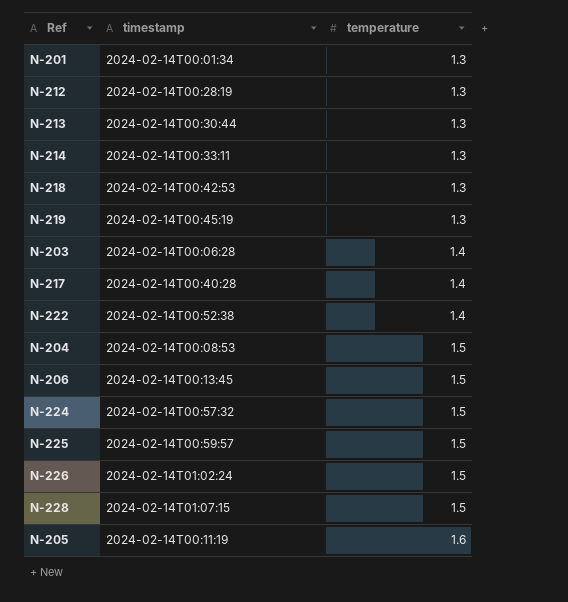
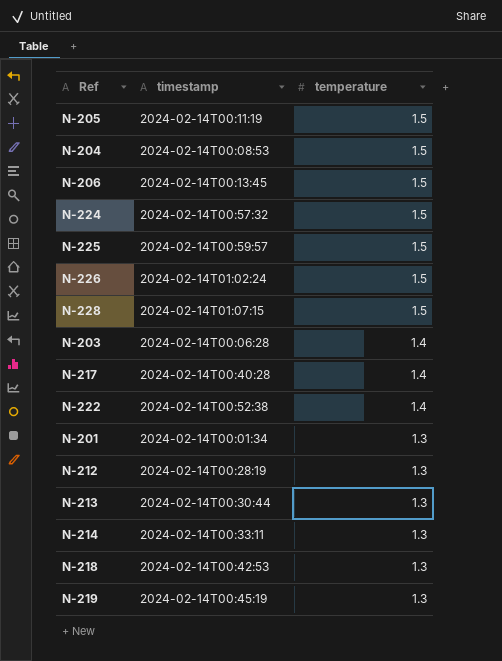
row order: temperature ascending -> temperature descending
N-205 | temperature: 1.6 -> 1.5

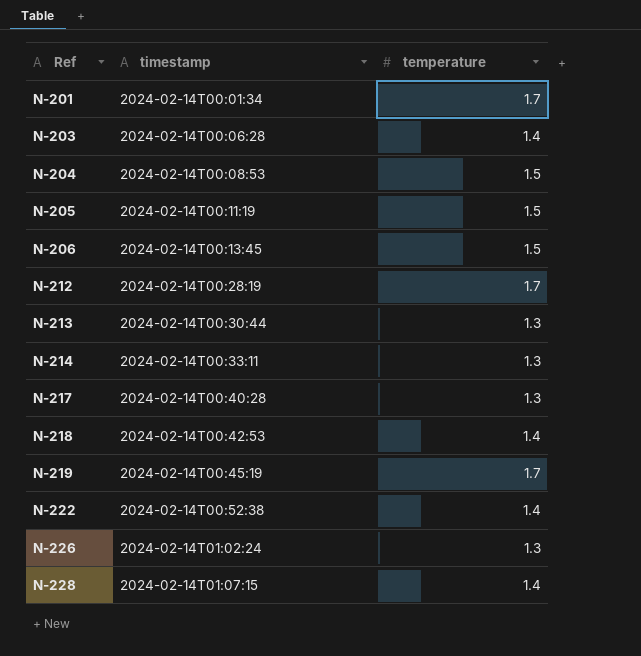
row order: temperature descending -> Ref ascending
row N-224: 2024-02-14T00:57:32 | 1.5 -> none
row N-225: 2024-02-14T00:59:57 | 1.5 -> none
N-201 | temperature: 1.3 -> 1.7
N-212 | temperature: 1.3 -> 1.7
N-217 | temperature: 1.4 -> 1.3
N-218 | temperature: 1.3 -> 1.4
N-219 | temperature: 1.3 -> 1.7
N-226 | temperature: 1.5 -> 1.3
N-228 | temperature: 1.5 -> 1.4

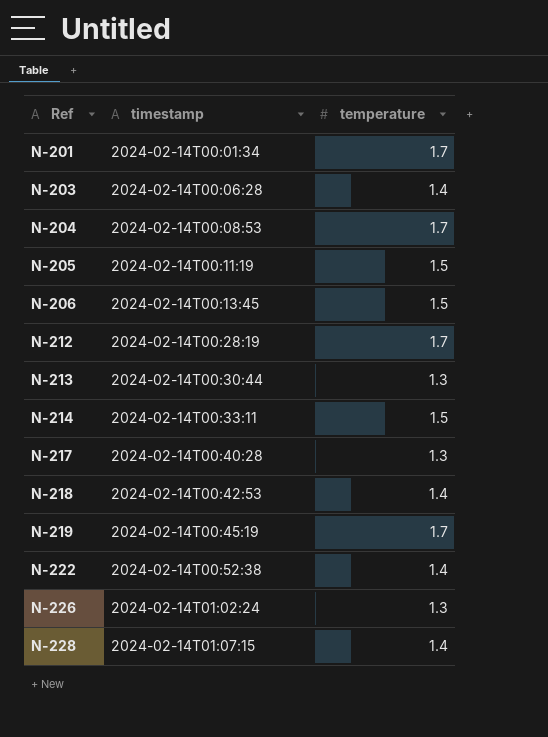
N-204 | temperature: 1.5 -> 1.7
N-214 | temperature: 1.3 -> 1.5

